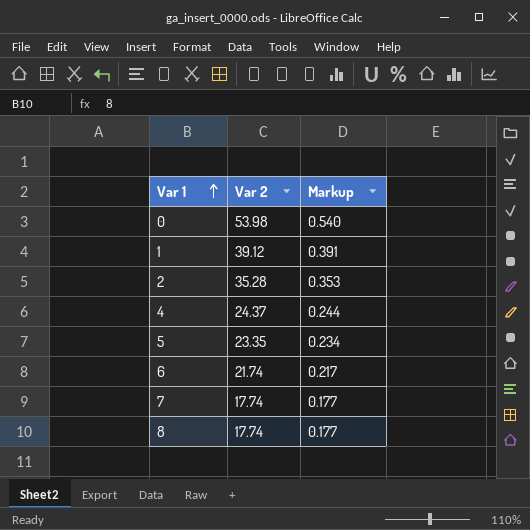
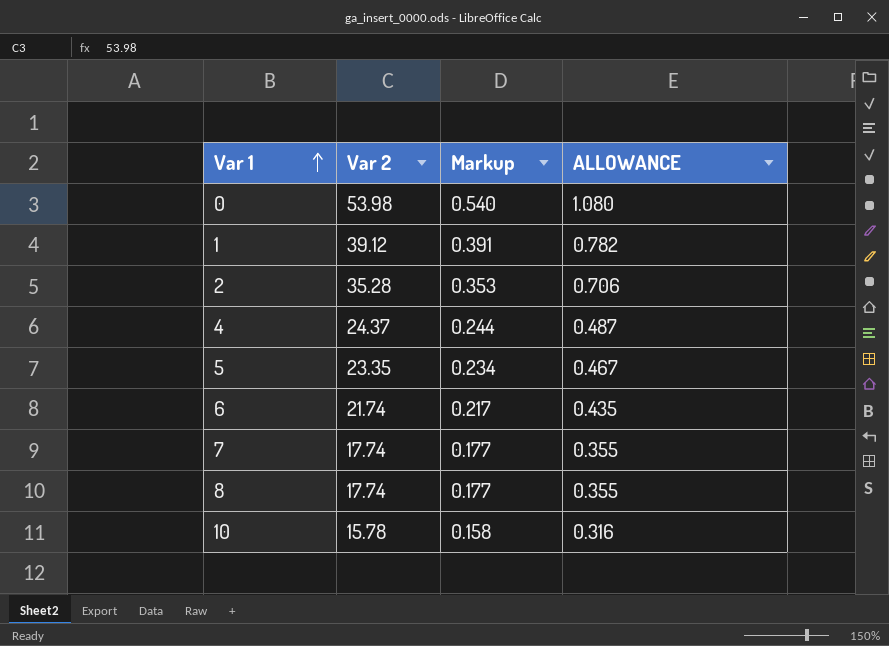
column ALLOWANCE | formula: none -> [Var 2] * 0.02
row 10: none -> 15.78 | 0.158 | 0.316

